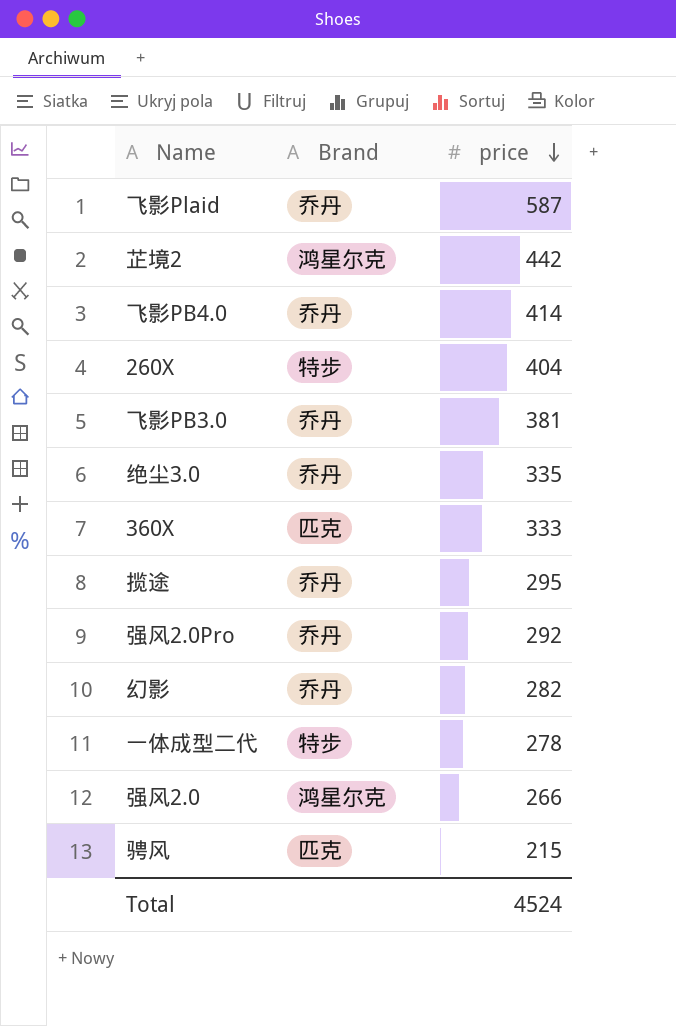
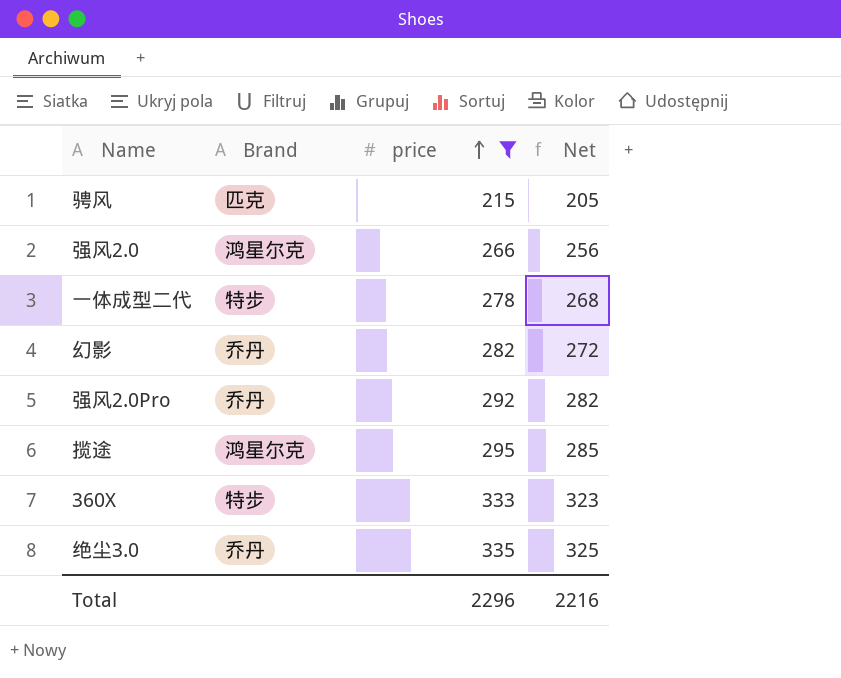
filter: none -> price <= 335
row order: price descending -> price ascending
column Net | formula: none -> [price] - 10
揽途 | Brand: 乔丹 -> 鸿星尔克
360X | Brand: 匹克 -> 特步
Total | price: 4524 -> 2296

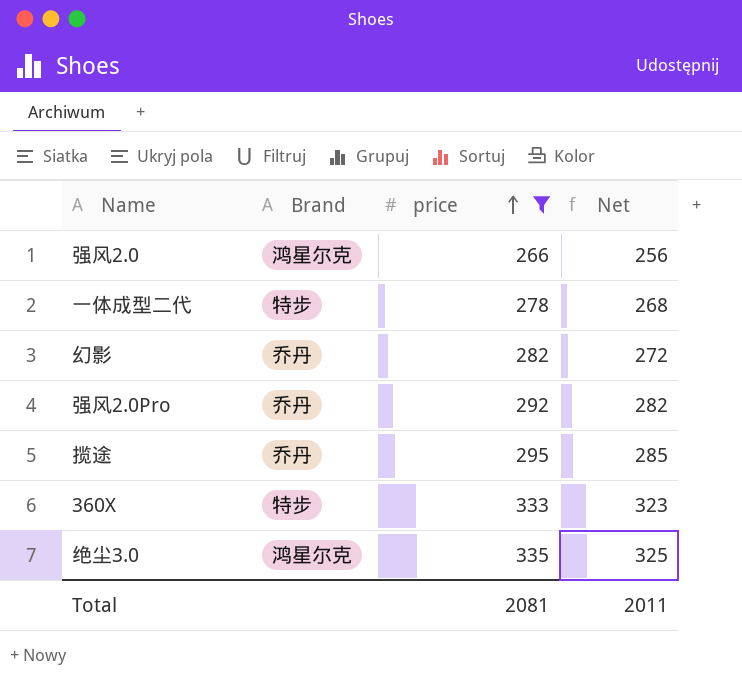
row 骋风: 匹克 | 215 | 205 -> none
揽途 | Brand: 鸿星尔克 -> 乔丹
绝尘3.0 | Brand: 乔丹 -> 鸿星尔克
Total | price: 2296 -> 2081
Total | Net: 2216 -> 2011

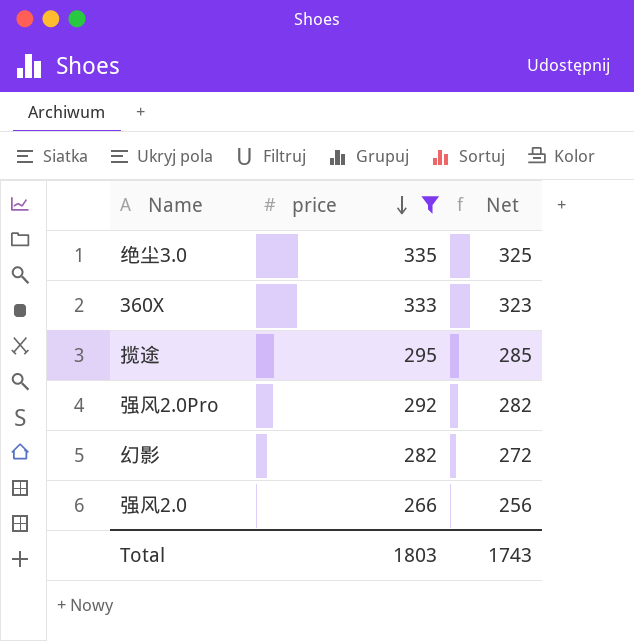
row order: price ascending -> price descending
column Brand | position: 2 -> none
row 一体成型二代: 特步 | 278 | 268 -> none
Total | price: 2081 -> 1803
Total | Net: 2011 -> 1743

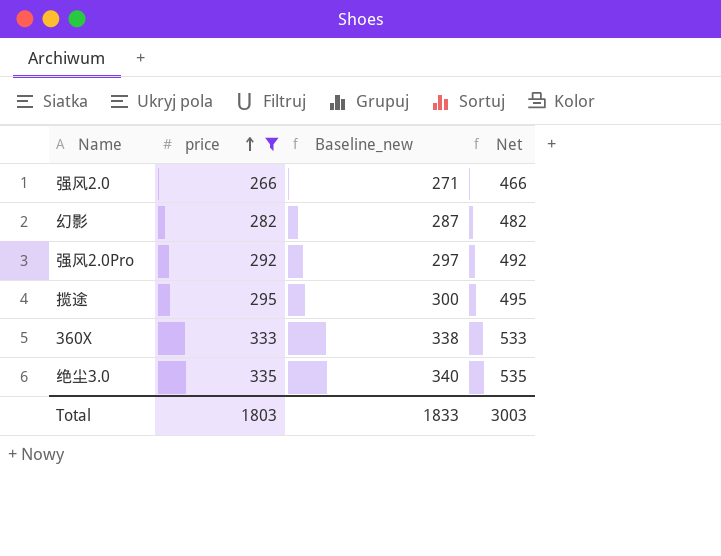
row order: price descending -> price ascending
column Baseline_new | formula: none -> [price] + 5
column Net | formula: [price] - 10 -> [price] + 200
Total | Net: 1743 -> 3003

